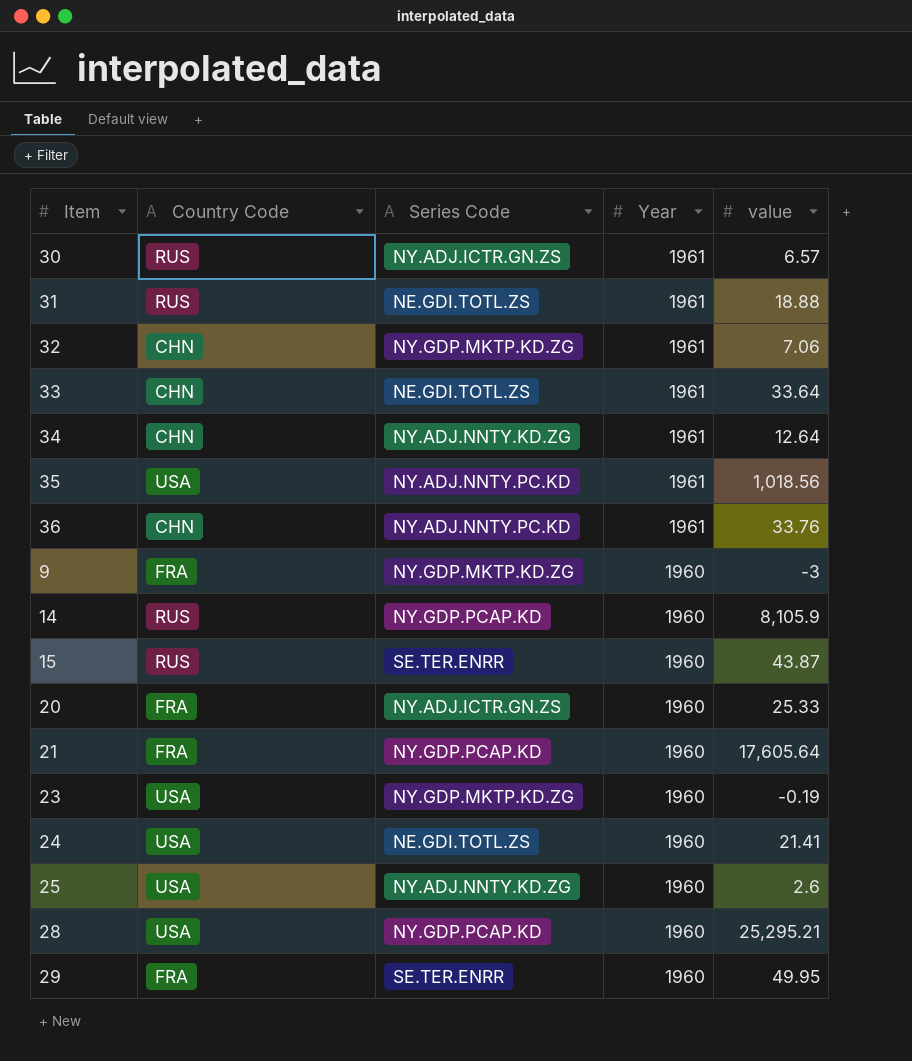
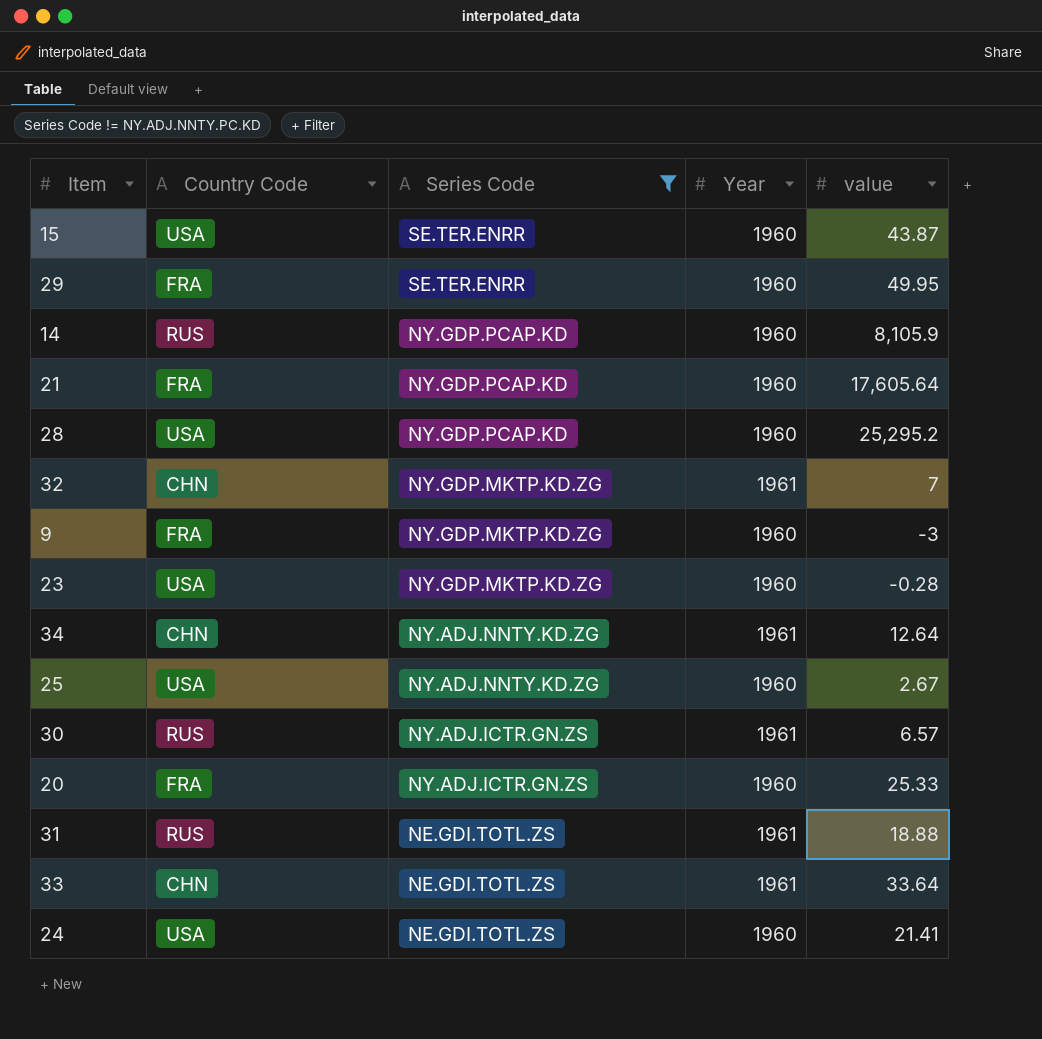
filter: none -> Series Code != NY.ADJ.NNTY.PC.KD
row order: Year descending -> Series Code descending
15 | Country Code: RUS -> USA
28 | value: 25,295.21 -> 25,295.2
32 | value: 7.06 -> 7
23 | value: -0.19 -> -0.28
25 | value: 2.6 -> 2.67

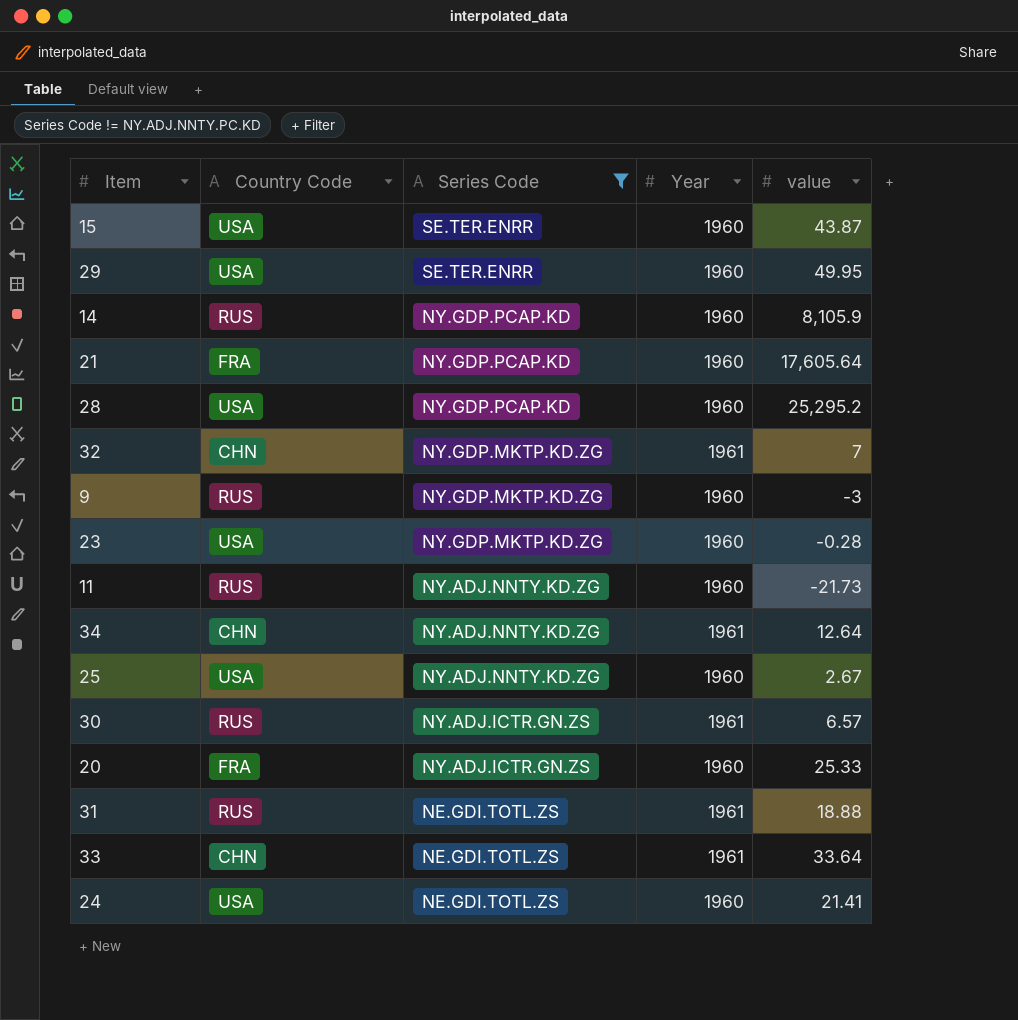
29 | Country Code: FRA -> USA
9 | Country Code: FRA -> RUS
row 11: none -> RUS | NY.ADJ.NNTY.KD.ZG | 1960 | -21.73

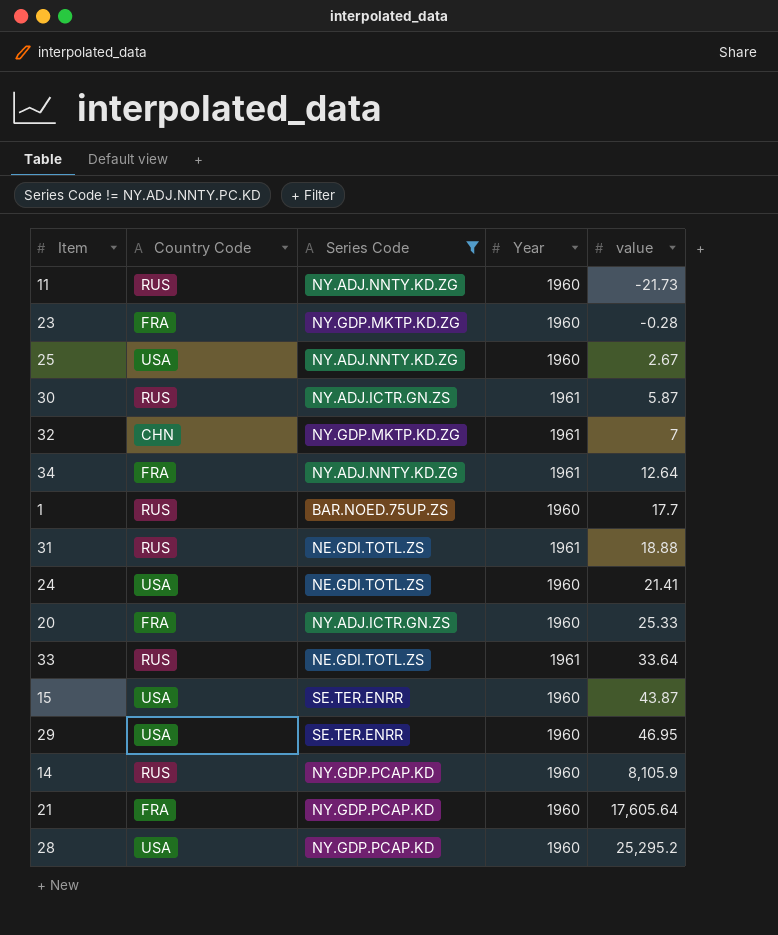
row order: Series Code descending -> value ascending
row 9: RUS | NY.GDP.MKTP.KD.ZG | 1960 | -3 -> none
23 | Country Code: USA -> FRA
30 | value: 6.57 -> 5.87
34 | Country Code: CHN -> FRA
row 1: none -> RUS | BAR.NOED.75UP.ZS | 1960 | 17.7
33 | Country Code: CHN -> RUS
29 | value: 49.95 -> 46.95

